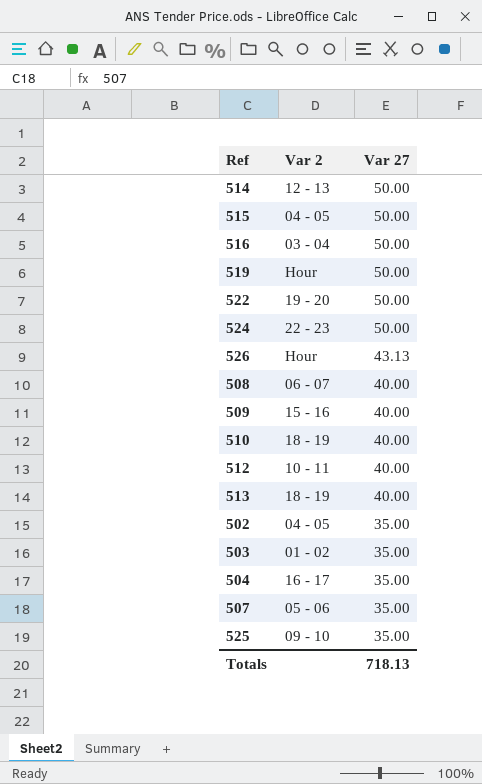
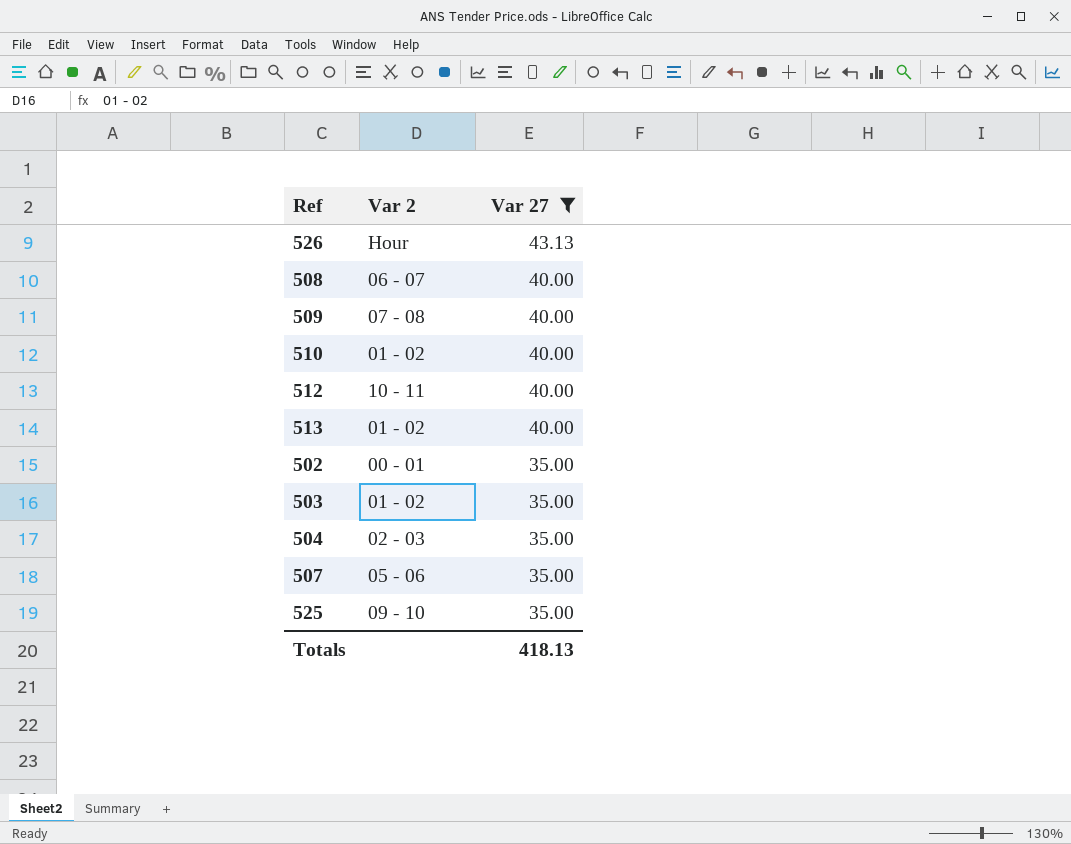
filter: none -> Var 27 != 50.00
509 | Var 2: 15 - 16 -> 07 - 08
510 | Var 2: 18 - 19 -> 01 - 02
513 | Var 2: 18 - 19 -> 01 - 02
502 | Var 2: 04 - 05 -> 00 - 01
504 | Var 2: 16 - 17 -> 02 - 03
Totals | Var 27: 718.13 -> 418.13

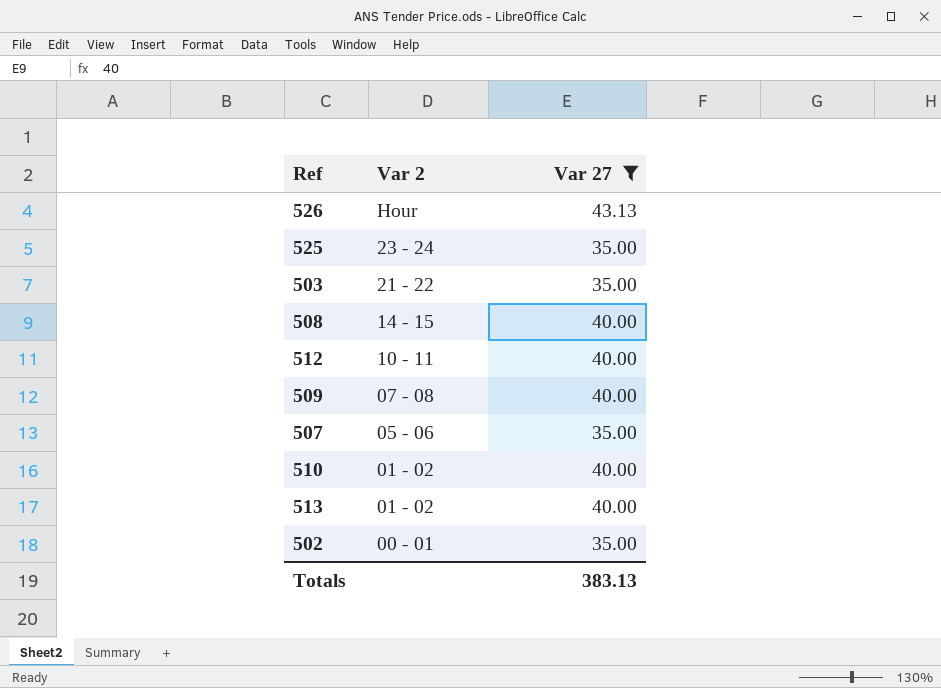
row order: Var 27 descending -> Var 2 descending
row 504: 02 - 03 | 35.00 -> none
525 | Var 2: 09 - 10 -> 23 - 24
503 | Var 2: 01 - 02 -> 21 - 22
508 | Var 2: 06 - 07 -> 14 - 15
Totals | Var 27: 418.13 -> 383.13

